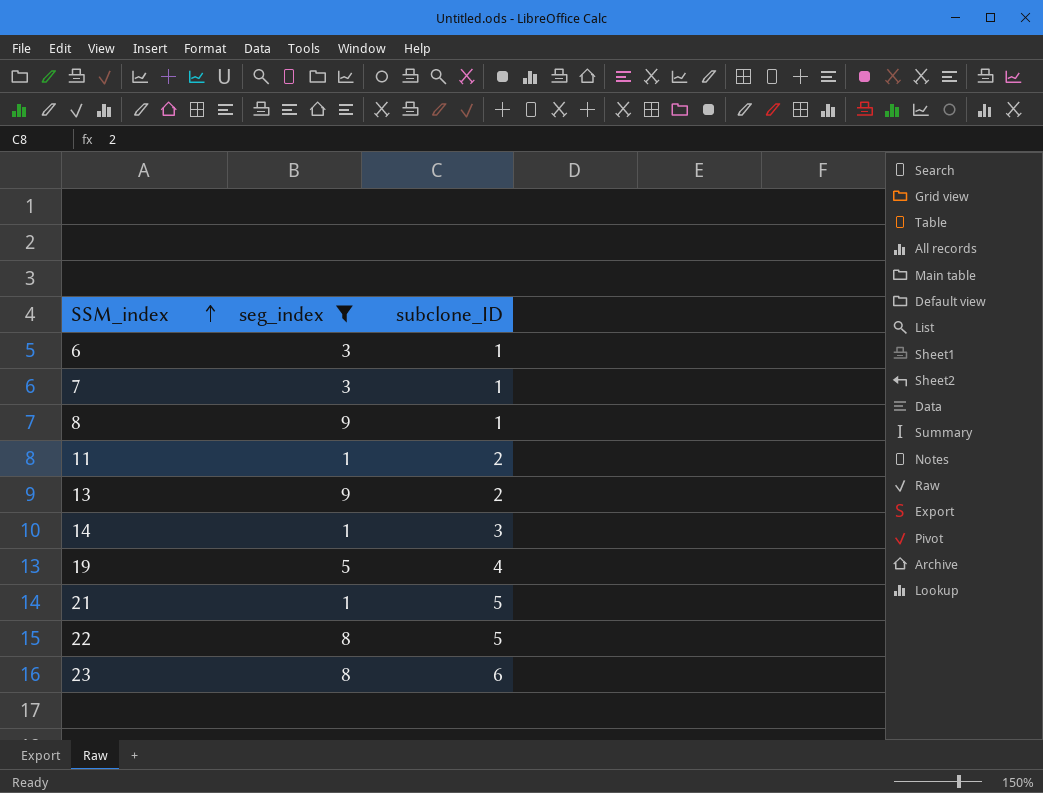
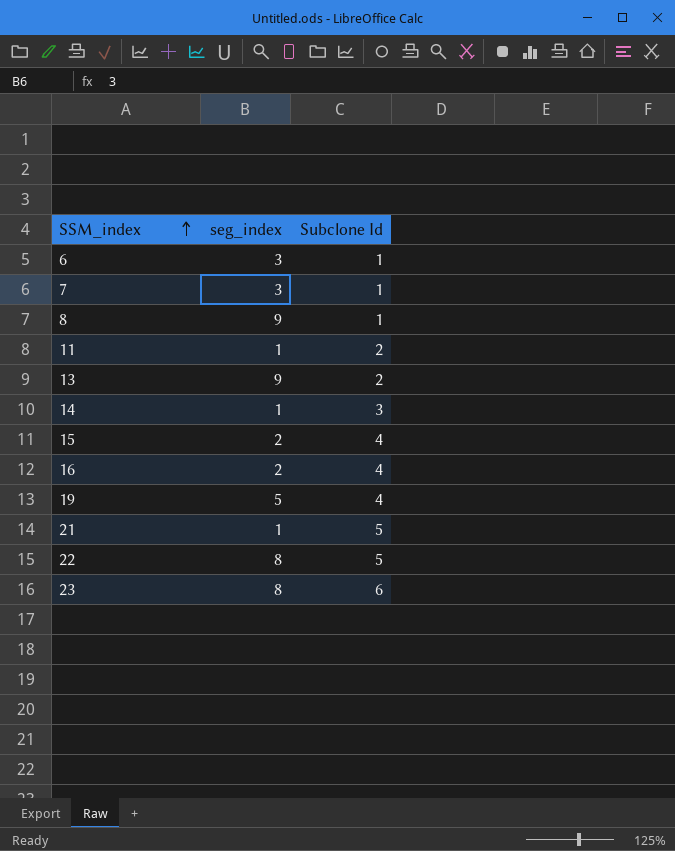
filter: seg_index != 2 -> none
column name: subclone_ID -> Subclone Id

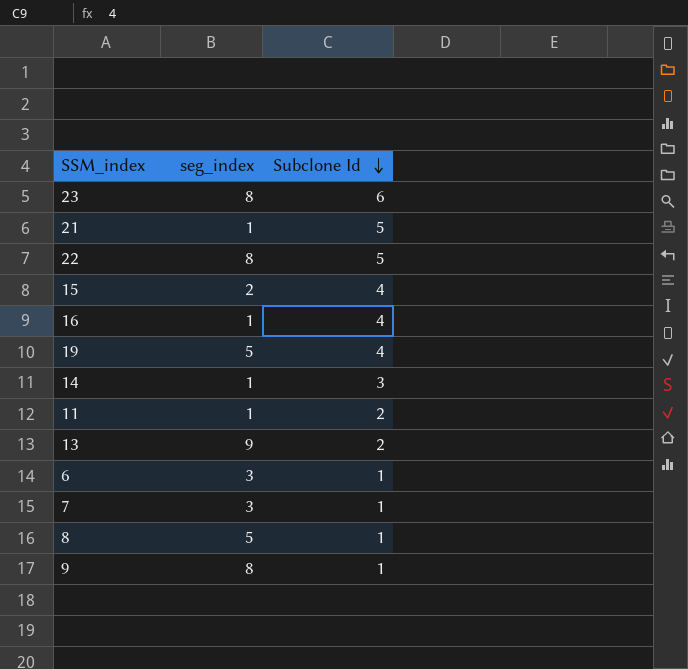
row order: SSM_index ascending -> Subclone Id descending
16 | seg_index: 2 -> 1
8 | seg_index: 9 -> 5
row 9: none -> 8 | 1

